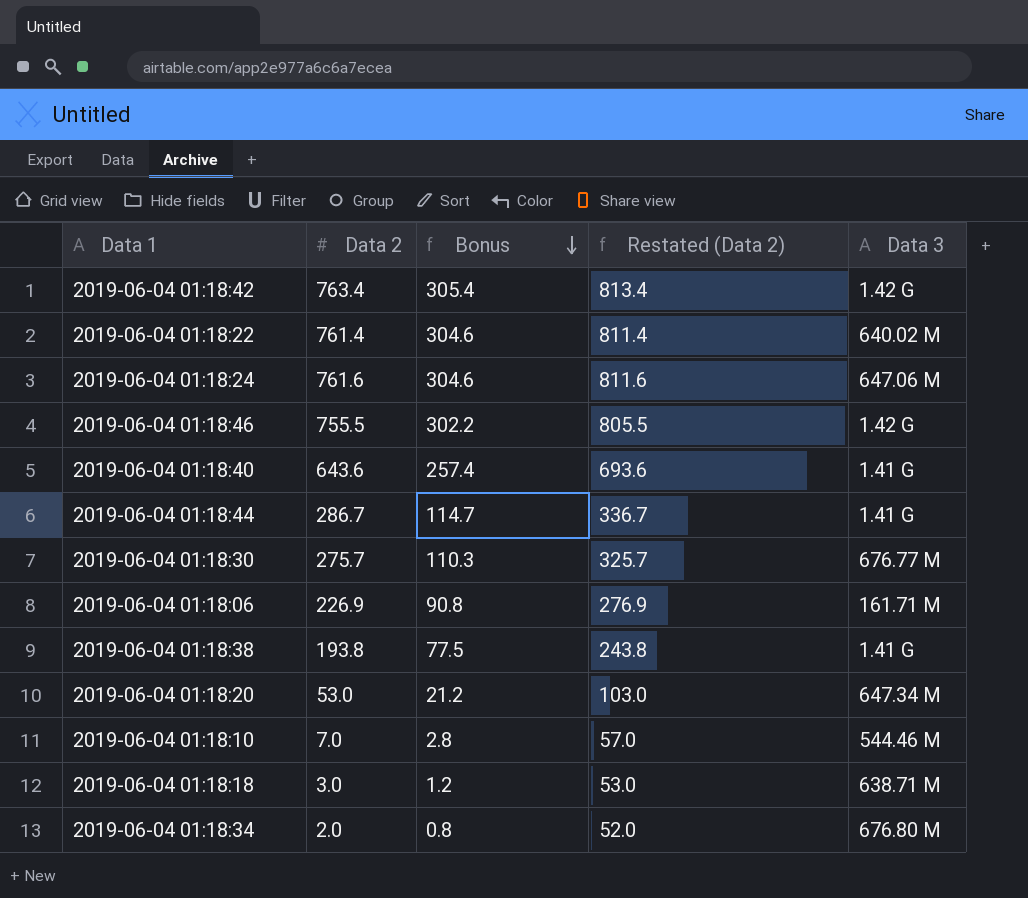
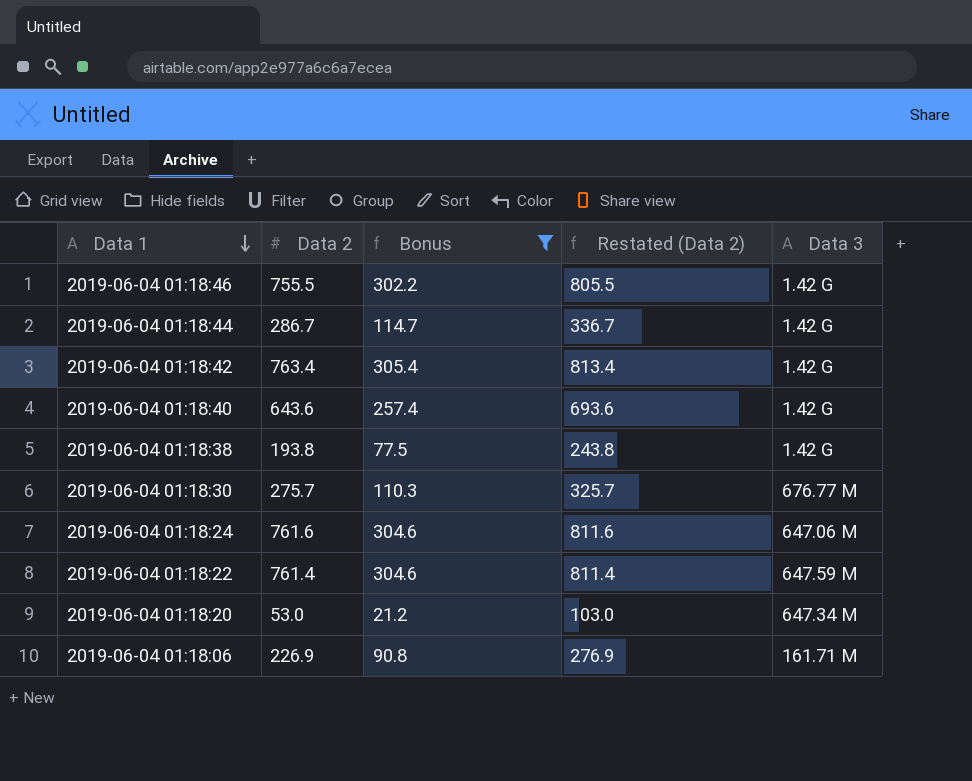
filter: none -> Bonus >= 21.2
row order: Bonus descending -> Data 1 descending
2019-06-04 01:18:44 | Data 3: 1.41 G -> 1.42 G
2019-06-04 01:18:40 | Data 3: 1.41 G -> 1.42 G
2019-06-04 01:18:38 | Data 3: 1.41 G -> 1.42 G
2019-06-04 01:18:22 | Data 3: 640.02 M -> 647.59 M

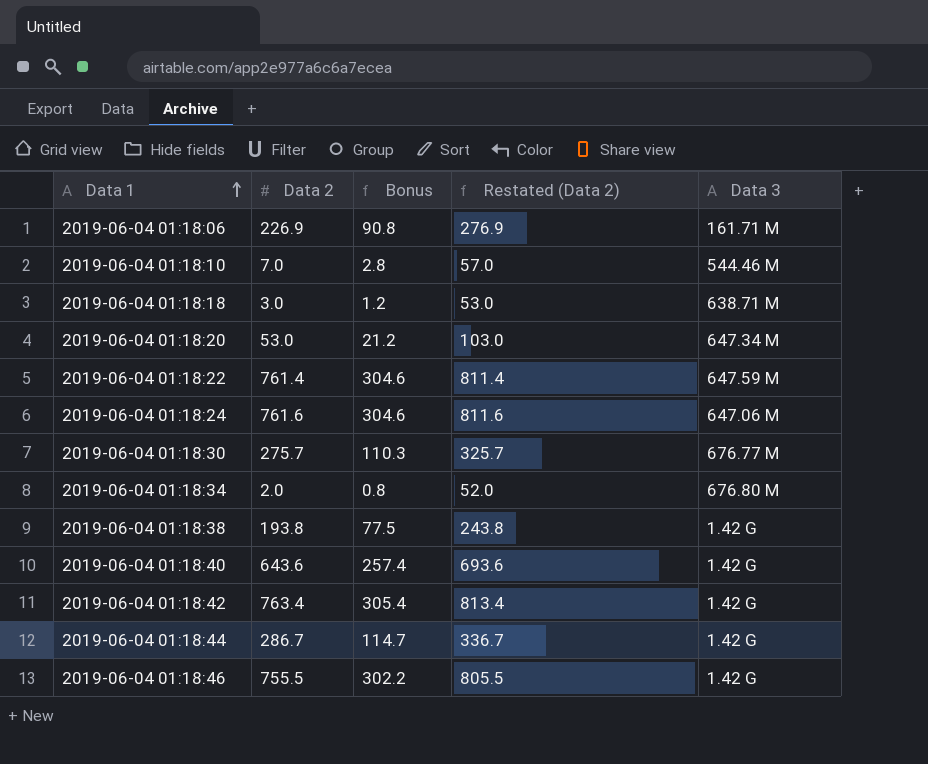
filter: Bonus >= 21.2 -> none
row order: Data 1 descending -> Data 1 ascending

